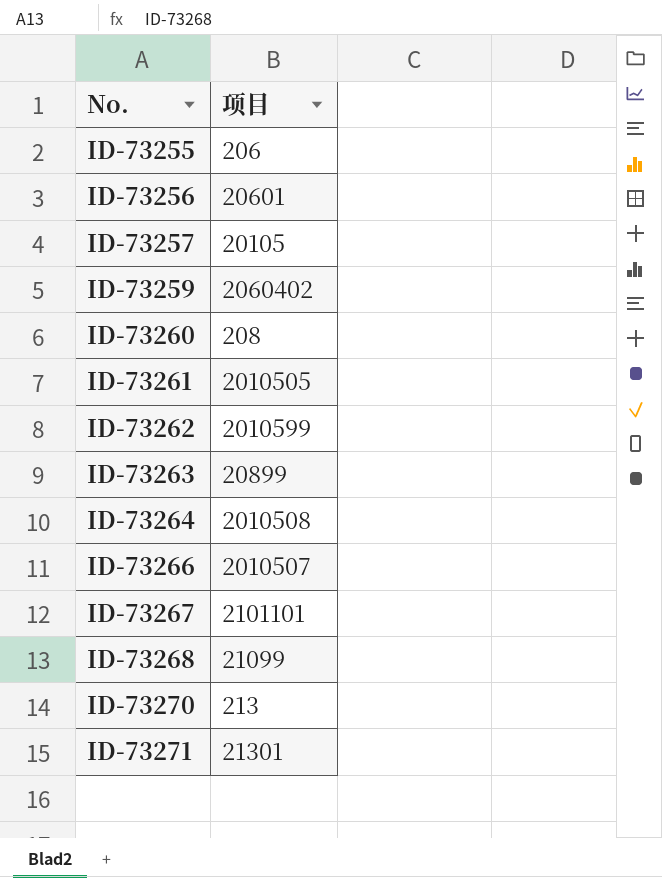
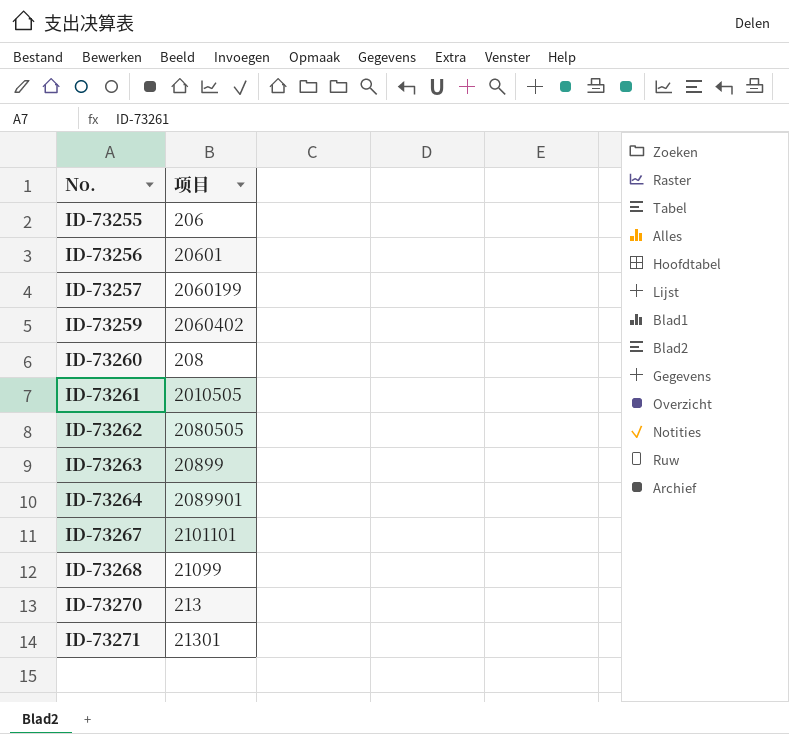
row ID-73266: 2010507 -> none
ID-73257 | 项目: 20105 -> 2060199
ID-73262 | 项目: 2010599 -> 2080505
ID-73264 | 项目: 2010508 -> 2089901

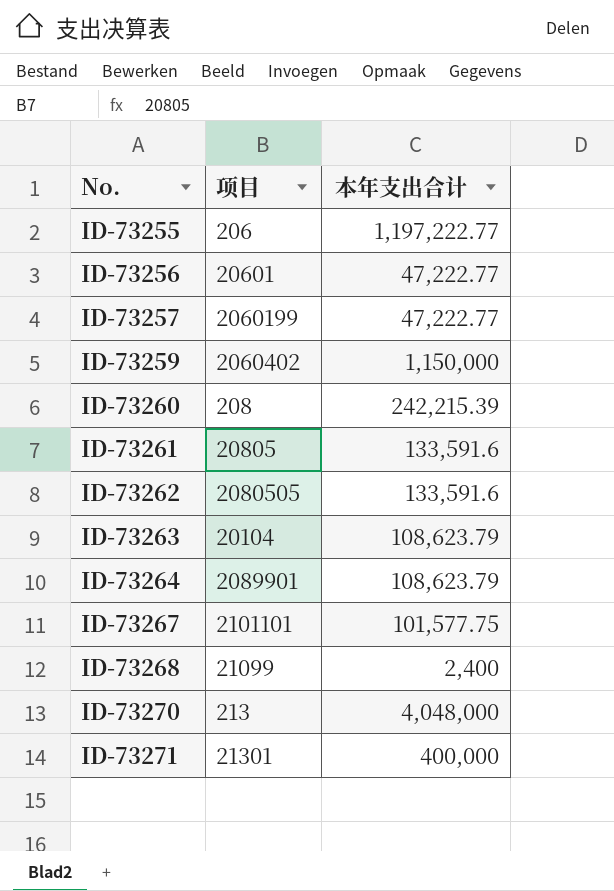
column 本年支出合计 | position: none -> 3
ID-73261 | 项目: 2010505 -> 20805
ID-73263 | 项目: 20899 -> 20104

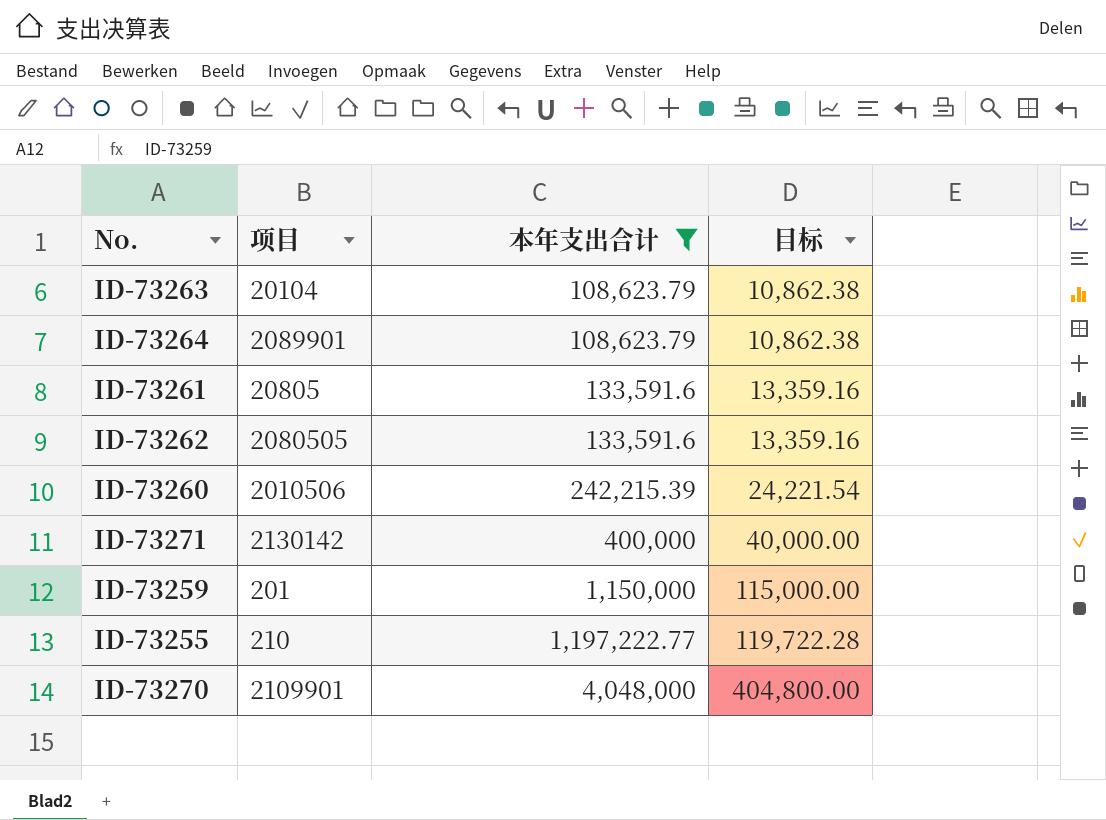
filter: none -> 本年支出合计 >= 108,623.79
row order: No. ascending -> 本年支出合计 ascending
column 目标 | formula: none -> [本年支出合计] * 0.1
ID-73260 | 项目: 208 -> 2010506
ID-73271 | 项目: 21301 -> 2130142
ID-73259 | 项目: 2060402 -> 201
ID-73255 | 项目: 206 -> 210
ID-73270 | 项目: 213 -> 2109901

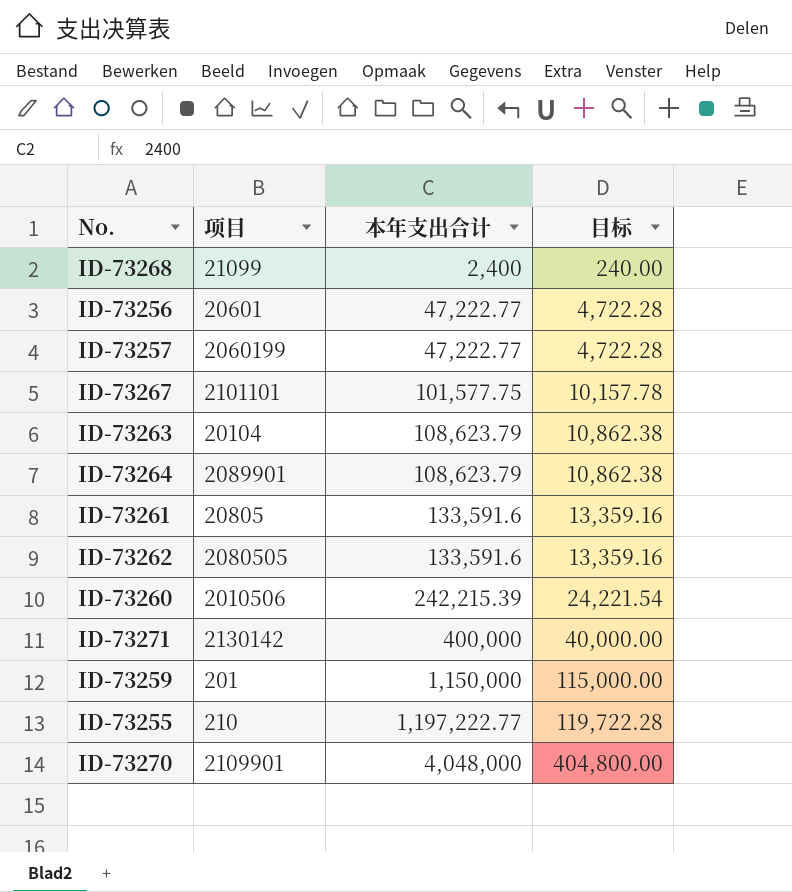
filter: 本年支出合计 >= 108,623.79 -> none

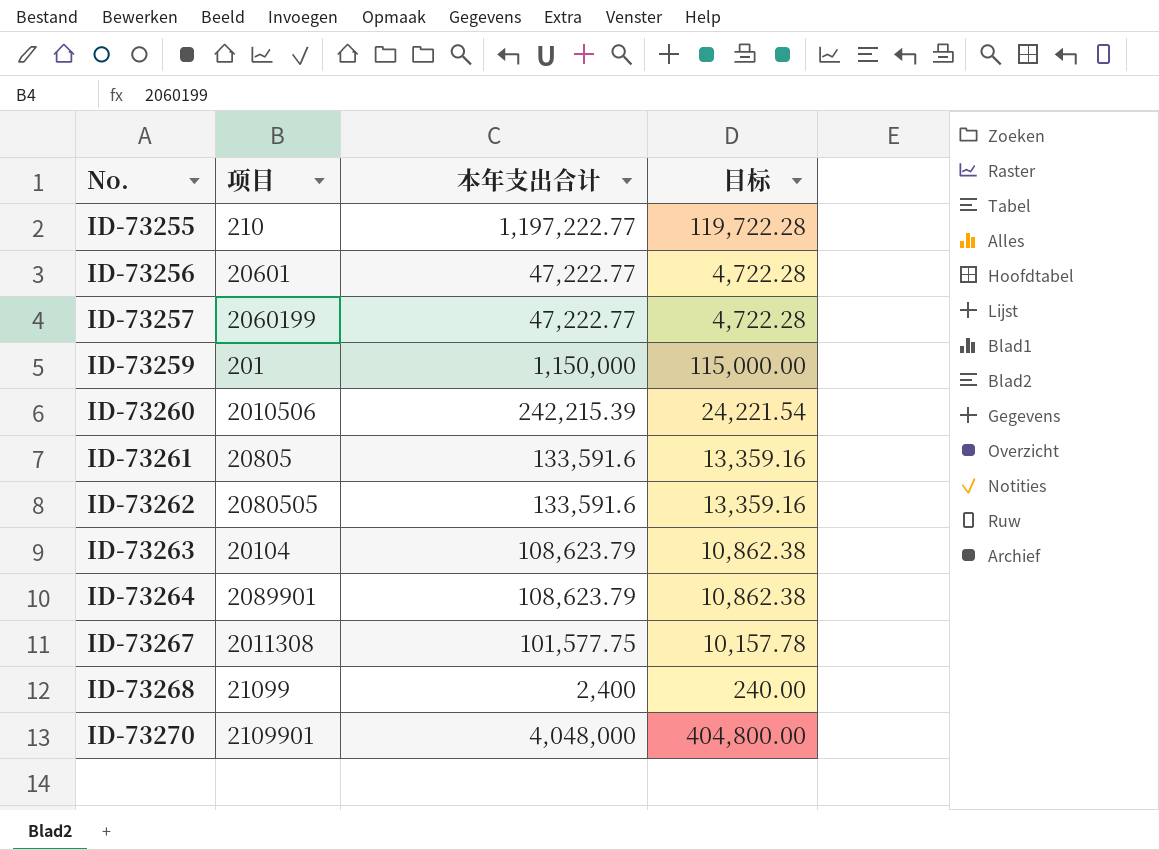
row order: 本年支出合计 ascending -> No. ascending
row ID-73271: 2130142 | 400,000 | 40,000.00 -> none
ID-73267 | 项目: 2101101 -> 2011308

